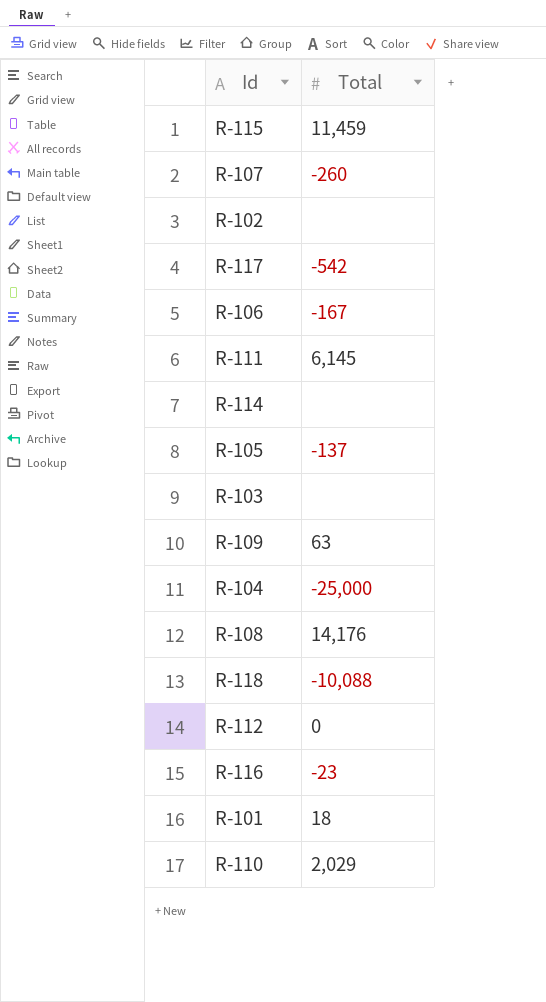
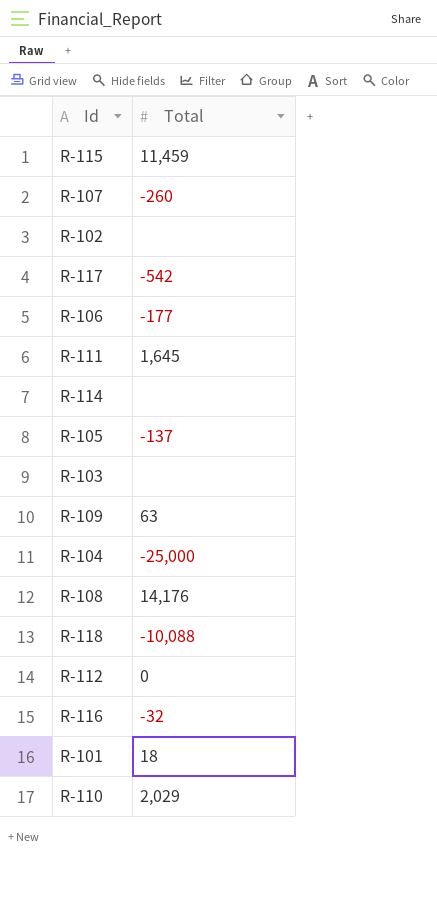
R-106 | Total: -167 -> -177
R-111 | Total: 6,145 -> 1,645
R-116 | Total: -23 -> -32

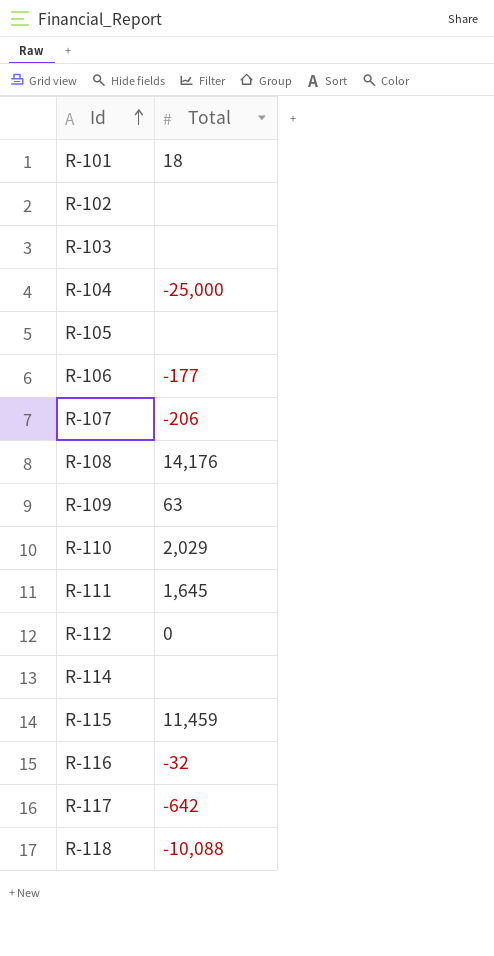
row order: none -> Id ascending
R-105 | Total: -137 -> none
R-107 | Total: -260 -> -206
R-117 | Total: -542 -> -642

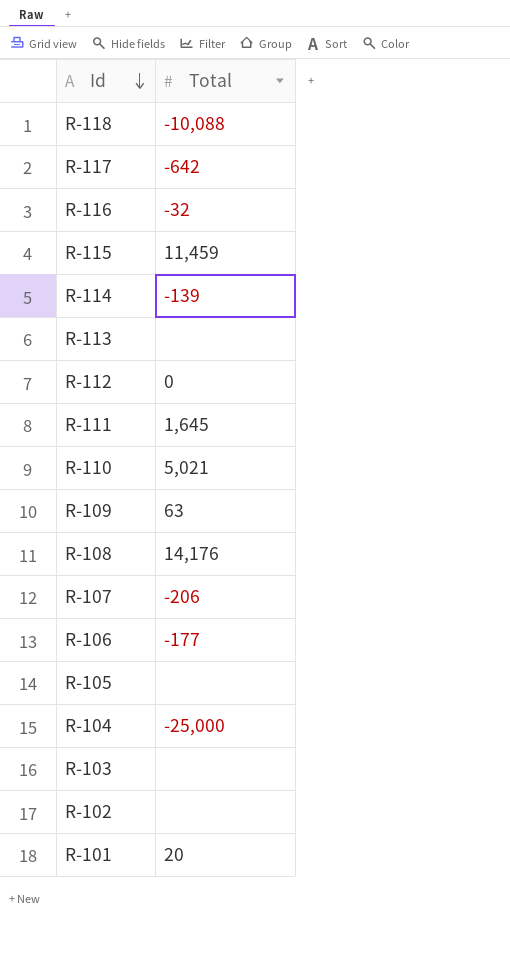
row order: Id ascending -> Id descending
R-114 | Total: none -> -139
row R-113: none -> none
R-110 | Total: 2,029 -> 5,021
R-101 | Total: 18 -> 20

